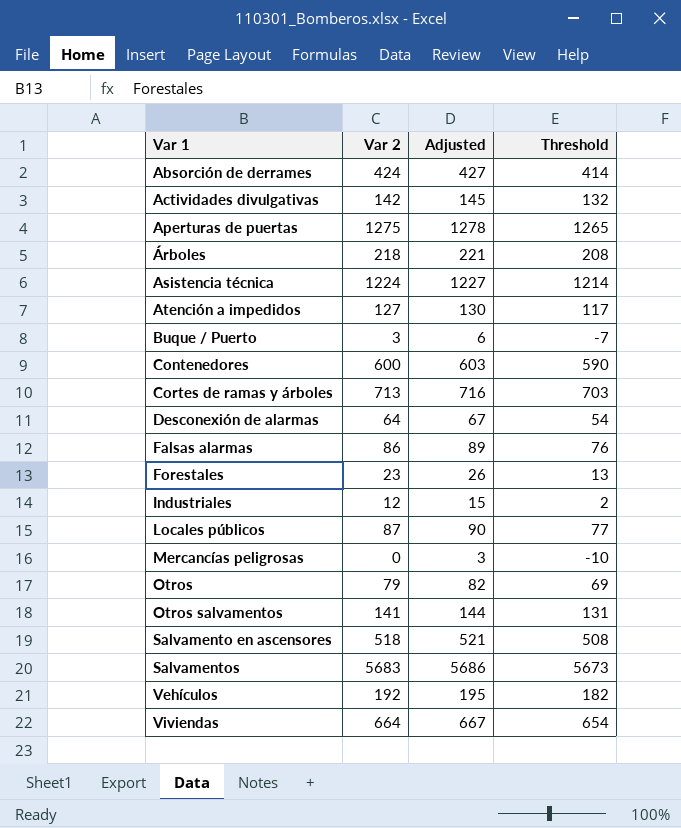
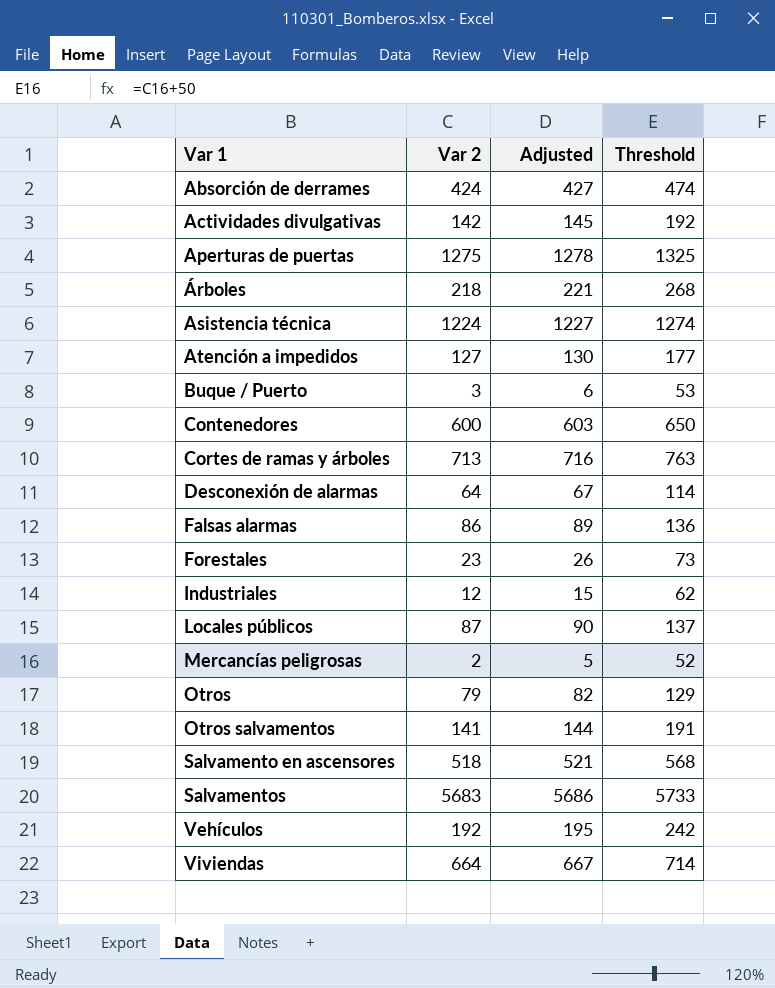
column Threshold | formula: [Var 2] - 10 -> [Var 2] + 50
Mercancías peligrosas | Var 2: 0 -> 2
Mercancías peligrosas | Adjusted: 3 -> 5

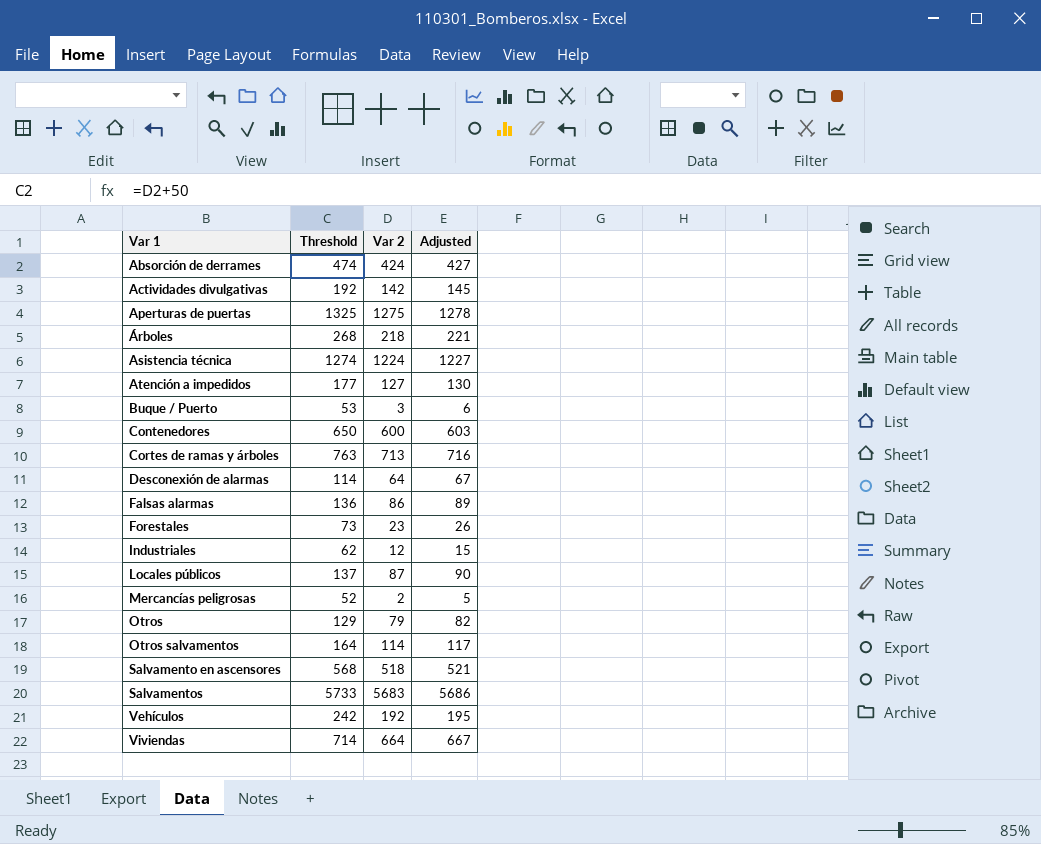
column Threshold | position: 4 -> 2
Otros salvamentos | Threshold: 191 -> 164
Otros salvamentos | Var 2: 141 -> 114
Otros salvamentos | Adjusted: 144 -> 117

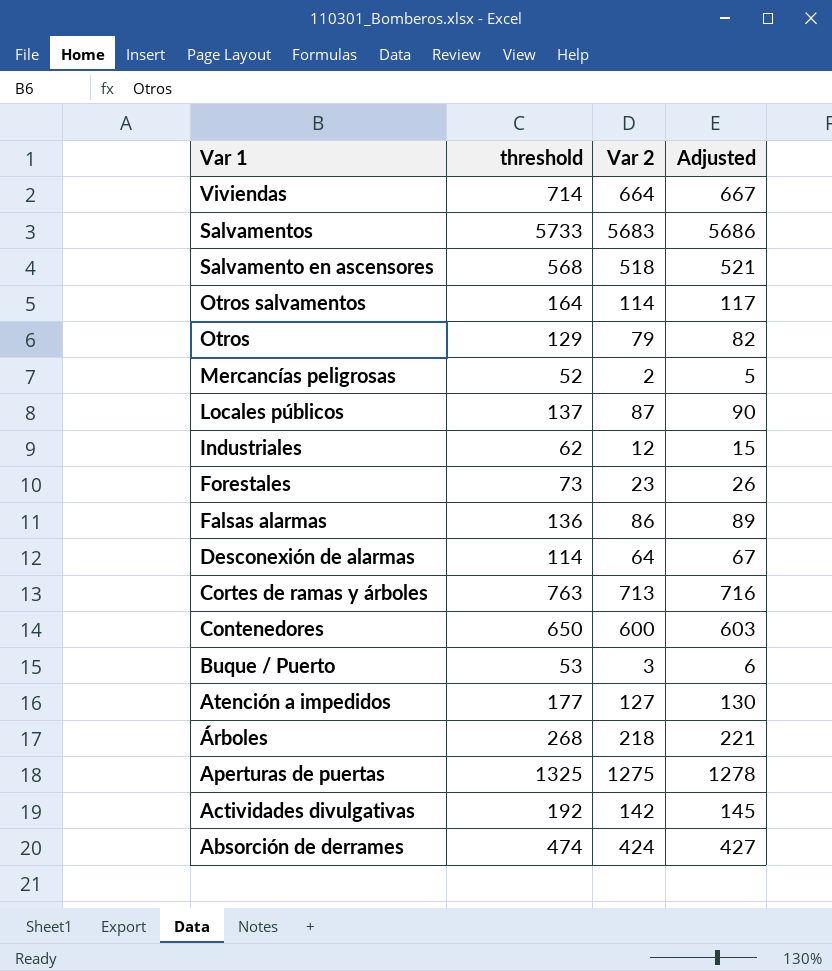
row order: Var 1 ascending -> Var 1 descending
column name: Threshold -> threshold
row Asistencia técnica: 1274 | 1224 | 1227 -> none
row Vehículos: 242 | 192 | 195 -> none

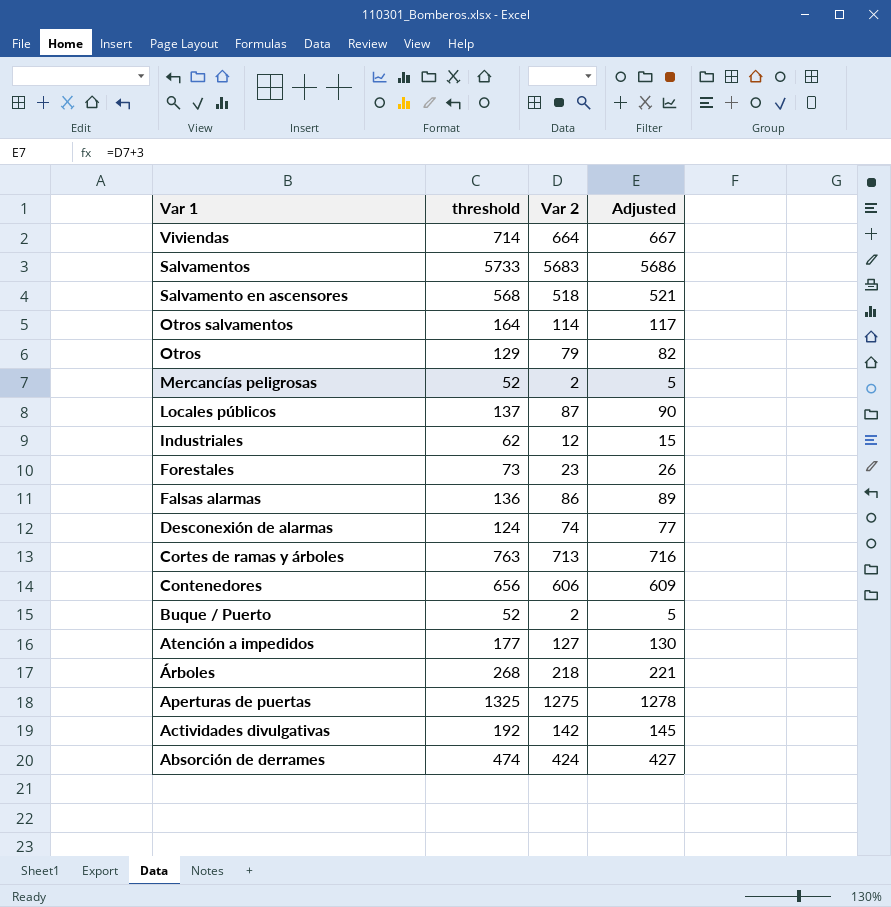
Desconexión de alarmas | threshold: 114 -> 124
Desconexión de alarmas | Var 2: 64 -> 74
Desconexión de alarmas | Adjusted: 67 -> 77
Contenedores | threshold: 650 -> 656
Contenedores | Var 2: 600 -> 606
Contenedores | Adjusted: 603 -> 609
Buque / Puerto | threshold: 53 -> 52
Buque / Puerto | Var 2: 3 -> 2
Buque / Puerto | Adjusted: 6 -> 5

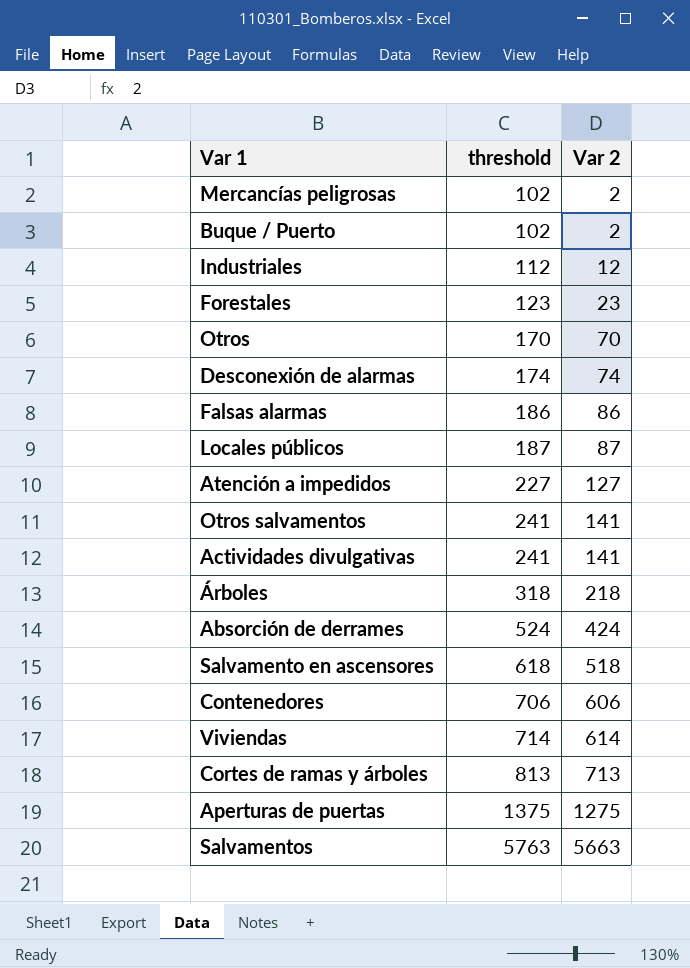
row order: Var 1 descending -> threshold ascending
column Adjusted | formula: [Var 2] + 3 -> none
column threshold | formula: [Var 2] + 50 -> [Var 2] + 100
Otros | Var 2: 79 -> 70
Otros salvamentos | Var 2: 114 -> 141
Actividades divulgativas | Var 2: 142 -> 141
Viviendas | Var 2: 664 -> 614
Salvamentos | Var 2: 5683 -> 5663

